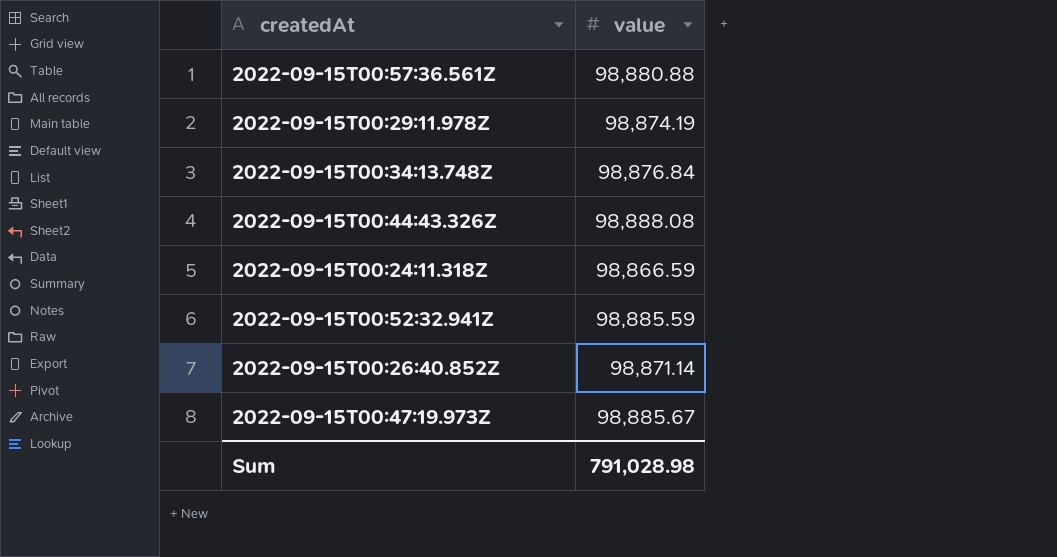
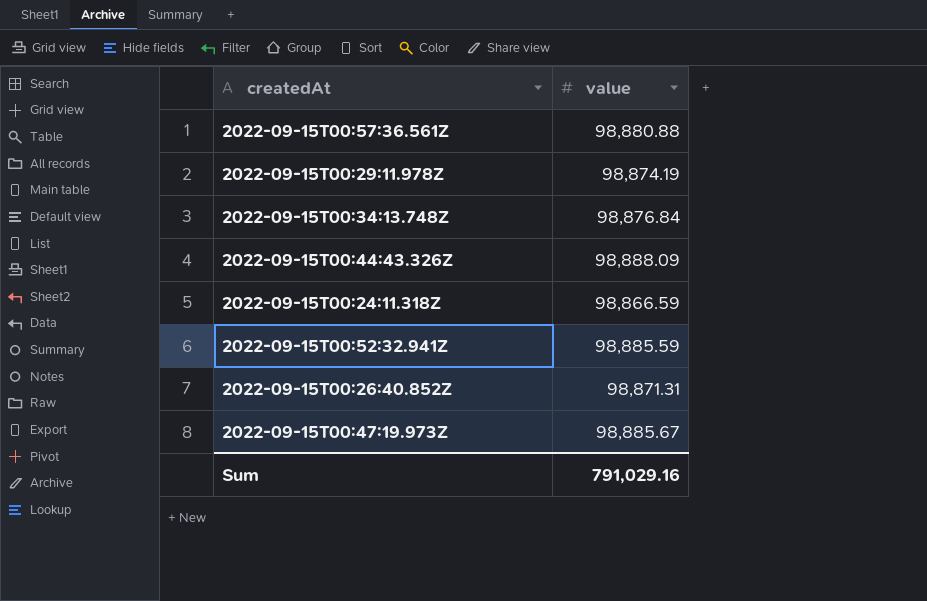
2022-09-15T00:44:43.326Z | value: 98,888.08 -> 98,888.09
2022-09-15T00:26:40.852Z | value: 98,871.14 -> 98,871.31
Sum | value: 791,028.98 -> 791,029.16

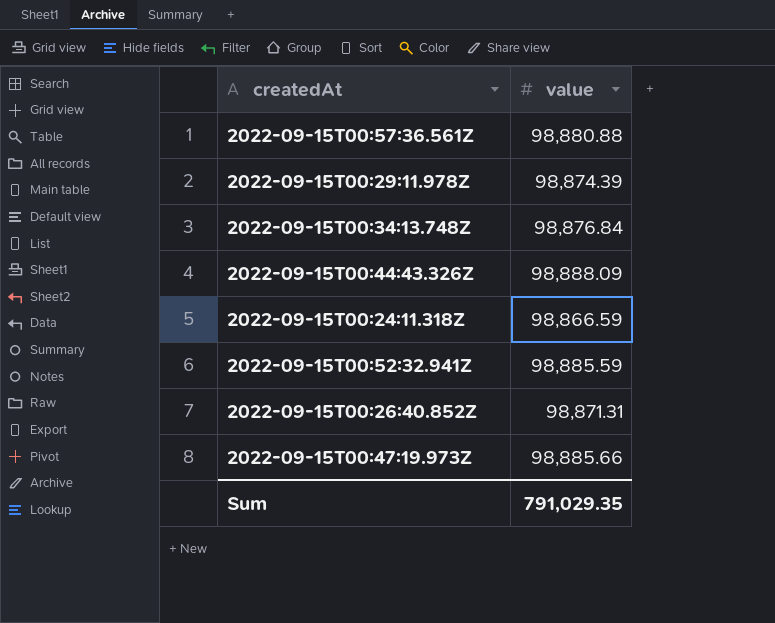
2022-09-15T00:29:11.978Z | value: 98,874.19 -> 98,874.39
2022-09-15T00:47:19.973Z | value: 98,885.67 -> 98,885.66
Sum | value: 791,029.16 -> 791,029.35

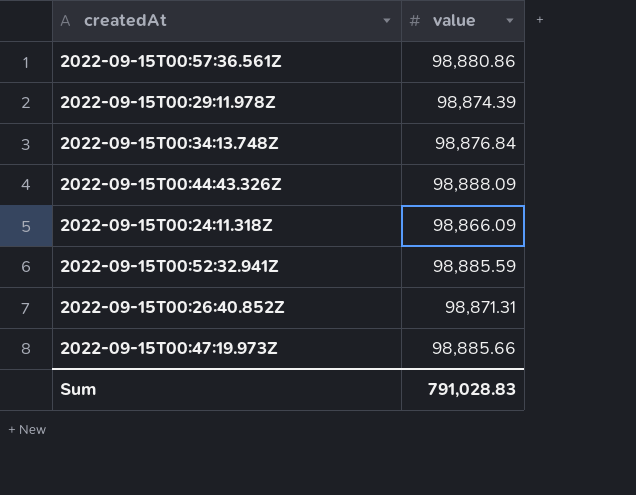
2022-09-15T00:57:36.561Z | value: 98,880.88 -> 98,880.86
2022-09-15T00:24:11.318Z | value: 98,866.59 -> 98,866.09
Sum | value: 791,029.35 -> 791,028.83

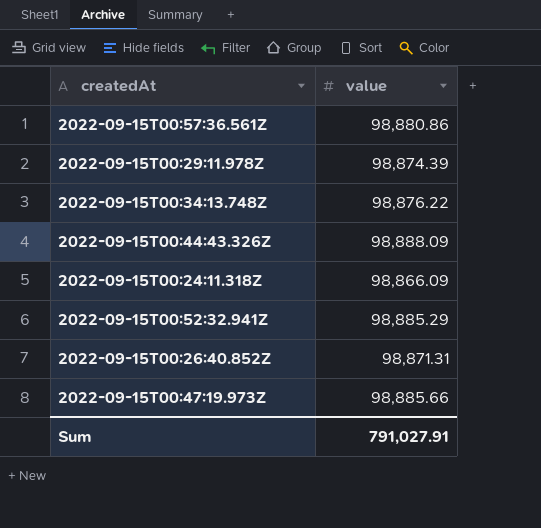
2022-09-15T00:34:13.748Z | value: 98,876.84 -> 98,876.22
2022-09-15T00:52:32.941Z | value: 98,885.59 -> 98,885.29
Sum | value: 791,028.83 -> 791,027.91

